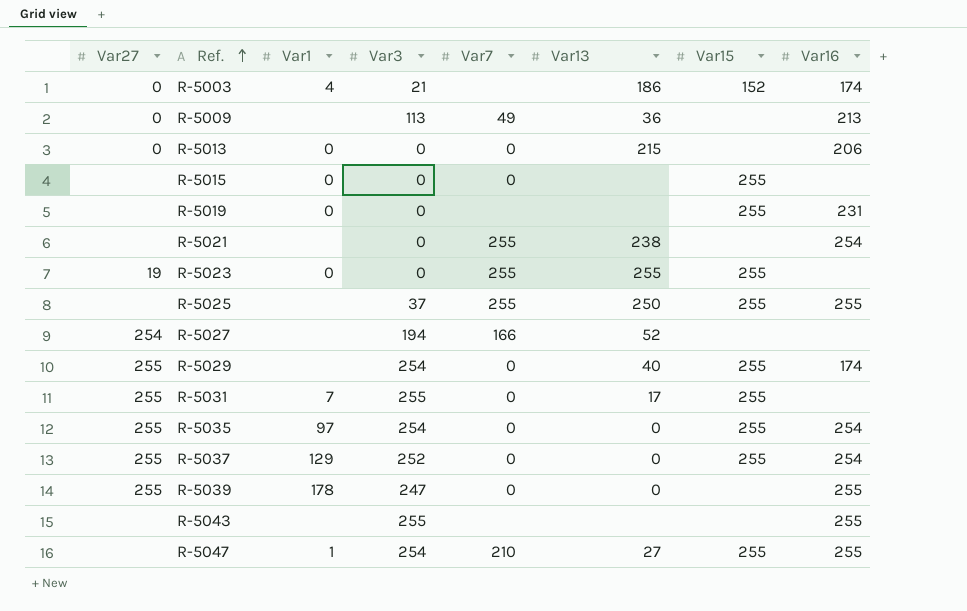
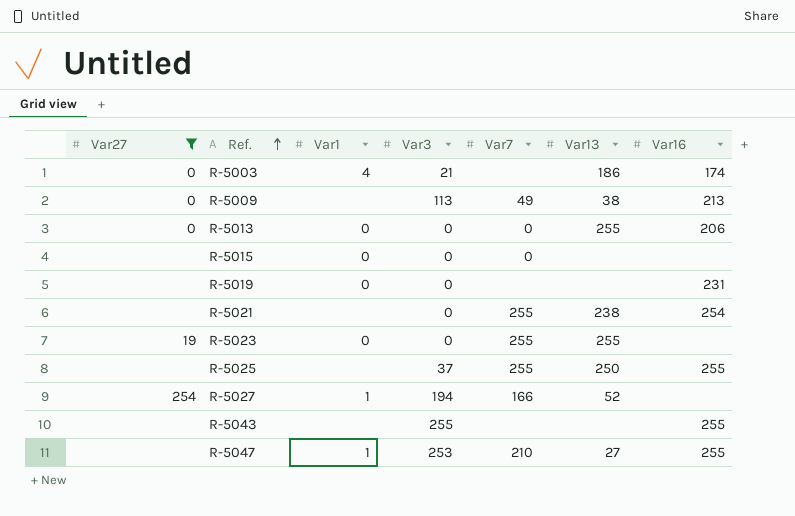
filter: none -> Var27 != 255
column Var15 | position: 7 -> none
R-5009 | Var13: 36 -> 38
R-5013 | Var13: 215 -> 255
R-5027 | Var1: none -> 1
R-5047 | Var3: 254 -> 253

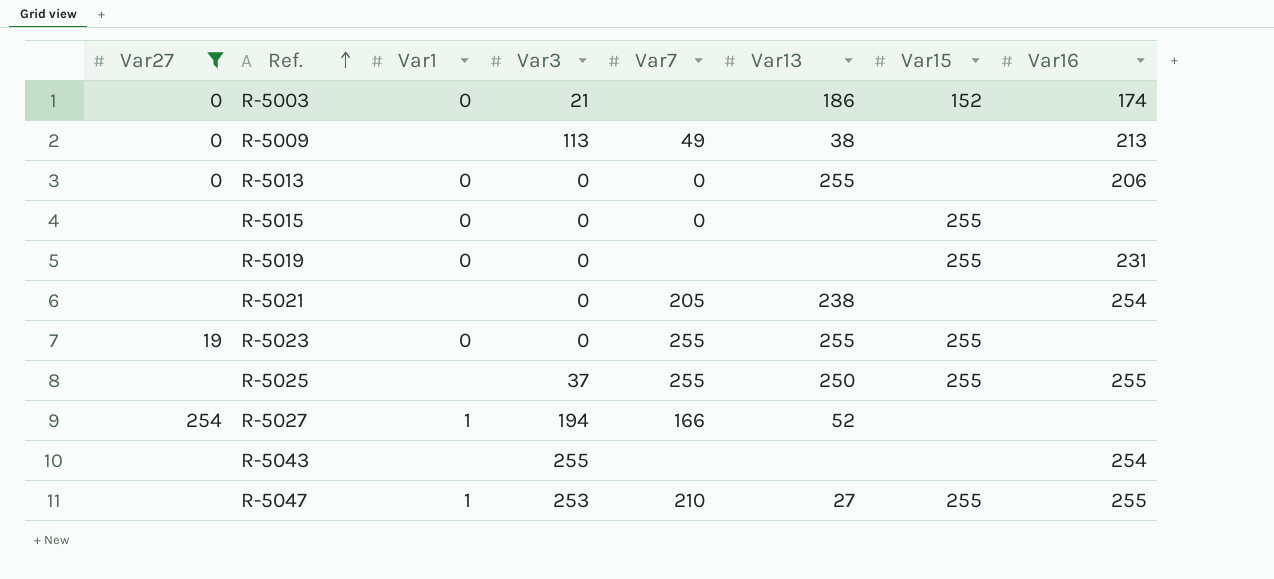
column Var15 | position: none -> 7
R-5003 | Var1: 4 -> 0
R-5021 | Var7: 255 -> 205
R-5043 | Var16: 255 -> 254

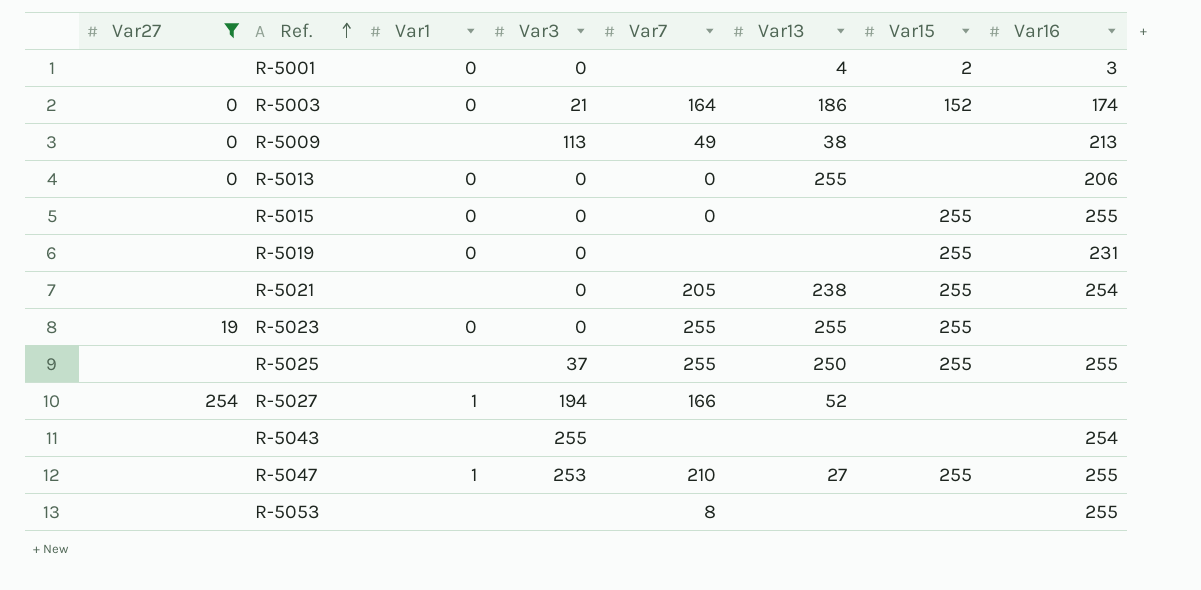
row R-5001: none -> none | 0 | 0 | none | 4 | 2 | 3
R-5003 | Var7: none -> 164
R-5015 | Var16: none -> 255
R-5021 | Var15: none -> 255
row R-5053: none -> none | none | none | 8 | none | none | 255

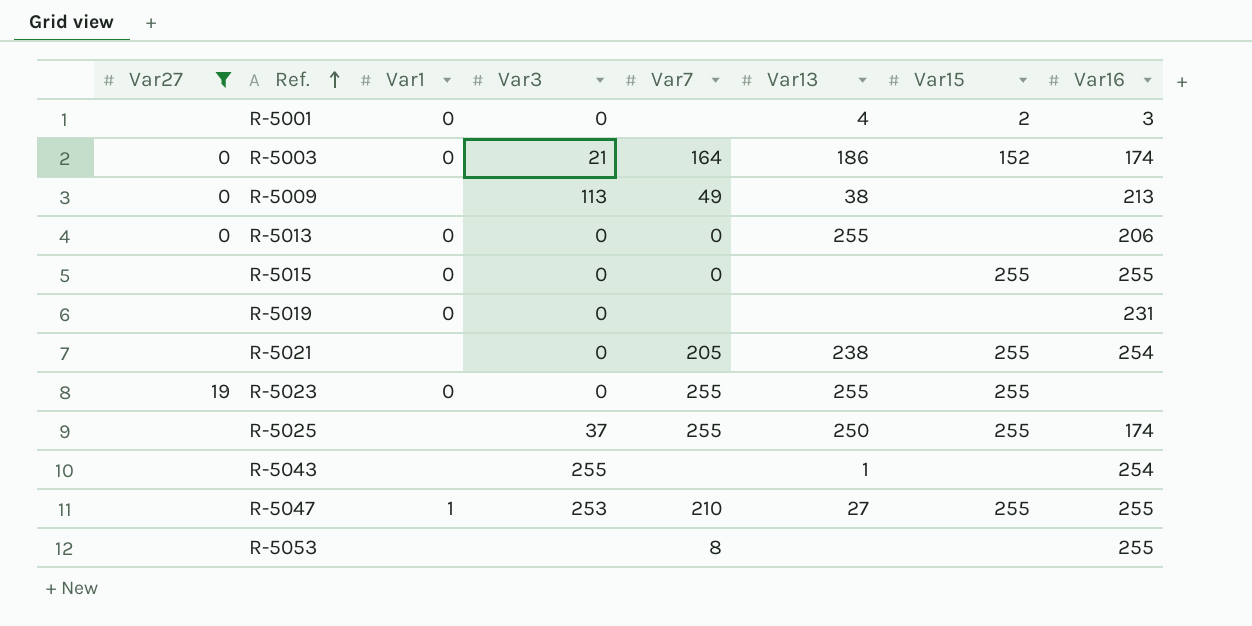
row R-5027: 254 | 1 | 194 | 166 | 52 | none | none -> none
R-5019 | Var15: 255 -> none
R-5025 | Var16: 255 -> 174
R-5043 | Var13: none -> 1

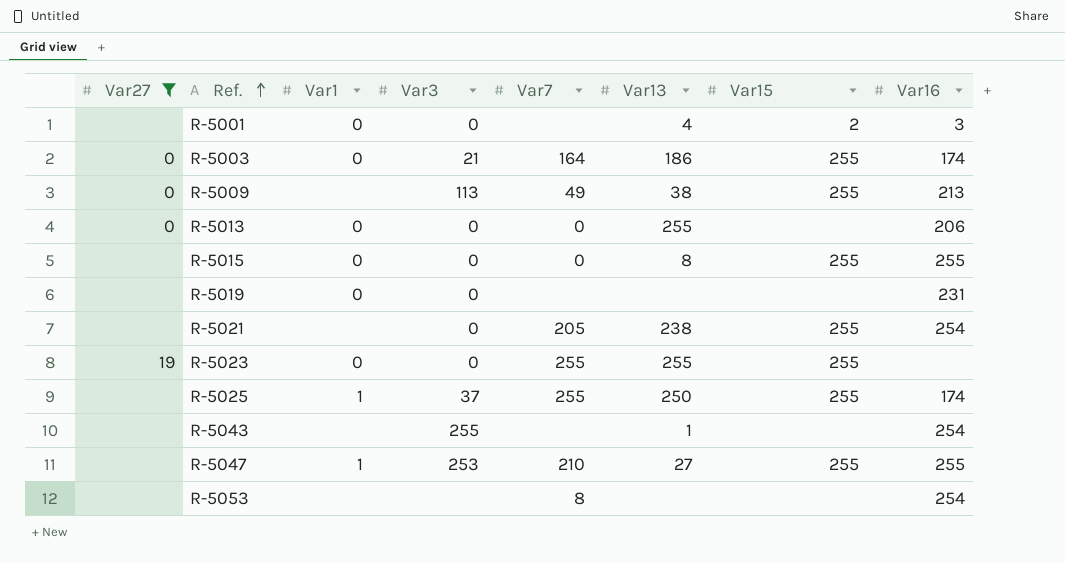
R-5003 | Var15: 152 -> 255
R-5009 | Var15: none -> 255
R-5015 | Var13: none -> 8
R-5025 | Var1: none -> 1
R-5053 | Var16: 255 -> 254

